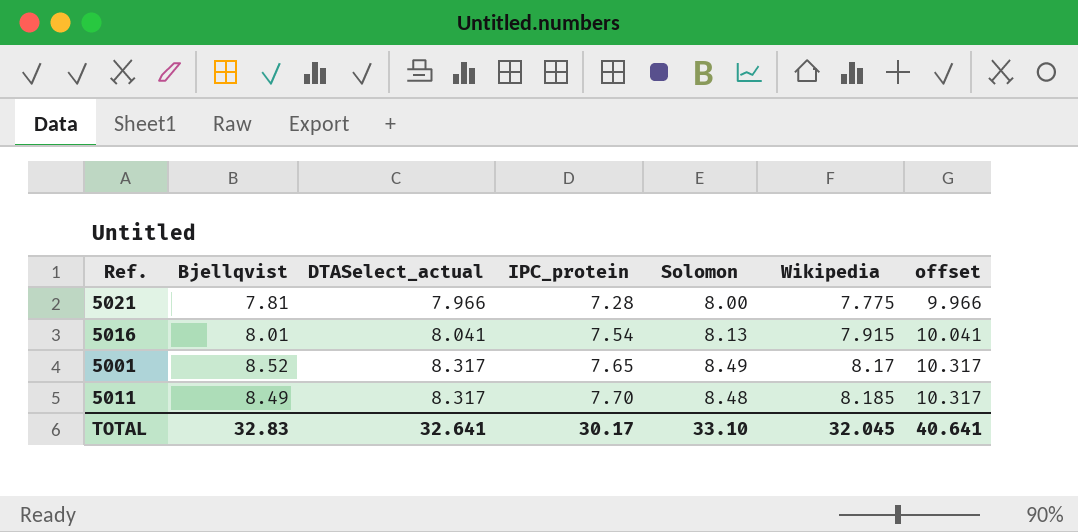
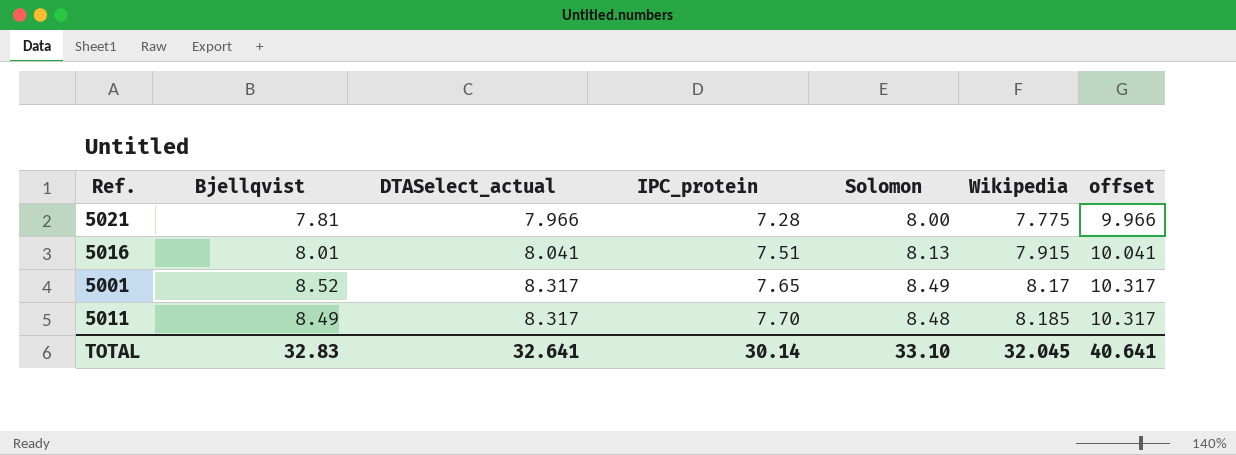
5016 | IPC_protein: 7.54 -> 7.51
TOTAL | IPC_protein: 30.17 -> 30.14

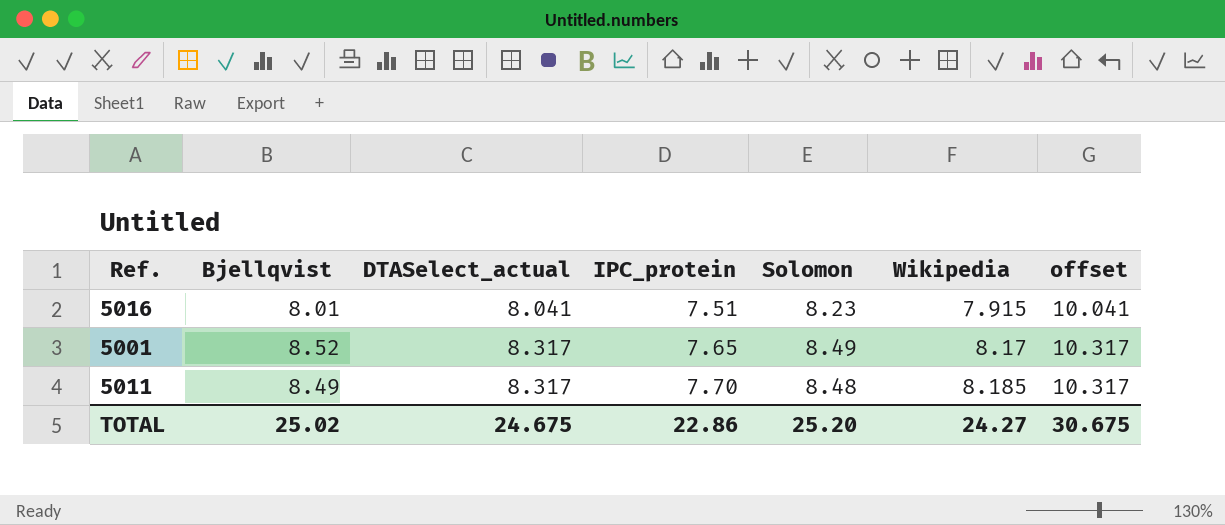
row 5021: 7.81 | 7.966 | 7.28 | 8.00 | 7.775 | 9.966 -> none
5016 | Solomon: 8.13 -> 8.23
TOTAL | Bjellqvist: 32.83 -> 25.02
TOTAL | DTASelect_actual: 32.641 -> 24.675
TOTAL | IPC_protein: 30.14 -> 22.86
TOTAL | Solomon: 33.10 -> 25.20
TOTAL | Wikipedia: 32.045 -> 24.27
TOTAL | offset: 40.641 -> 30.675

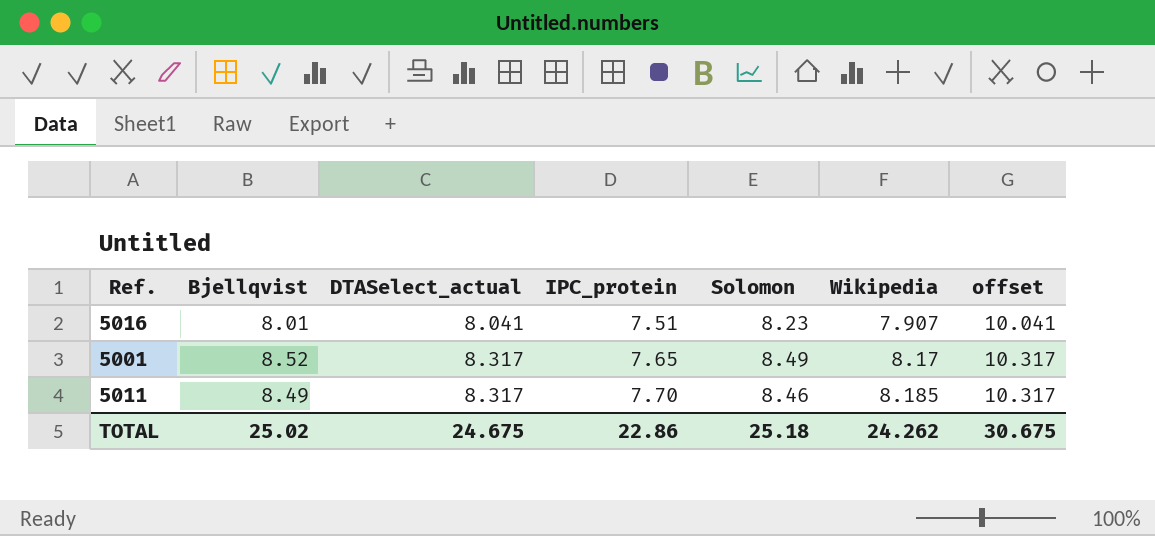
5016 | Wikipedia: 7.915 -> 7.907
5011 | Solomon: 8.48 -> 8.46
TOTAL | Solomon: 25.20 -> 25.18
TOTAL | Wikipedia: 24.27 -> 24.262

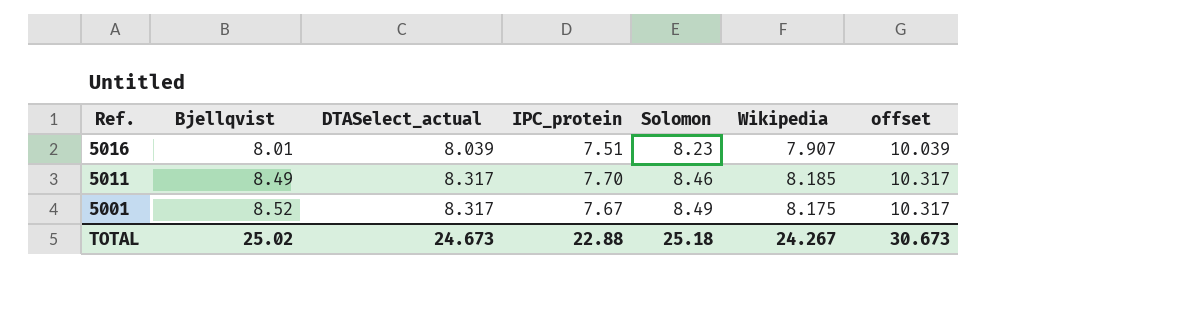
row order: DTASelect_actual ascending -> Ref. descending
5016 | DTASelect_actual: 8.041 -> 8.039
5016 | offset: 10.041 -> 10.039
5001 | IPC_protein: 7.65 -> 7.67
5001 | Wikipedia: 8.17 -> 8.175
TOTAL | DTASelect_actual: 24.675 -> 24.673
TOTAL | IPC_protein: 22.86 -> 22.88
TOTAL | Wikipedia: 24.262 -> 24.267
TOTAL | offset: 30.675 -> 30.673

